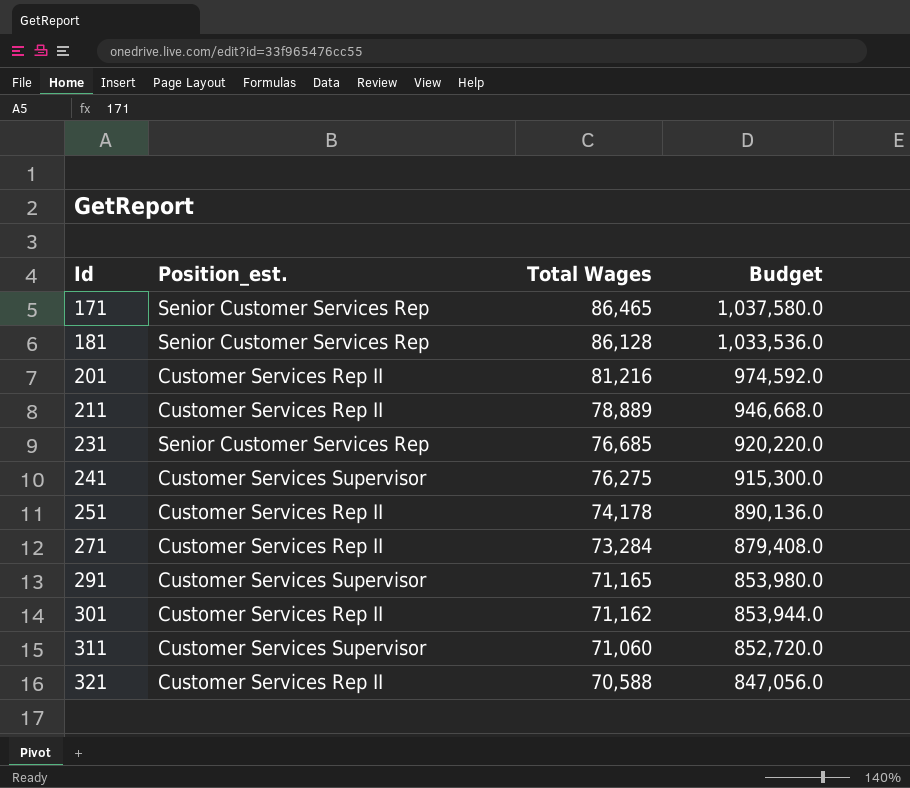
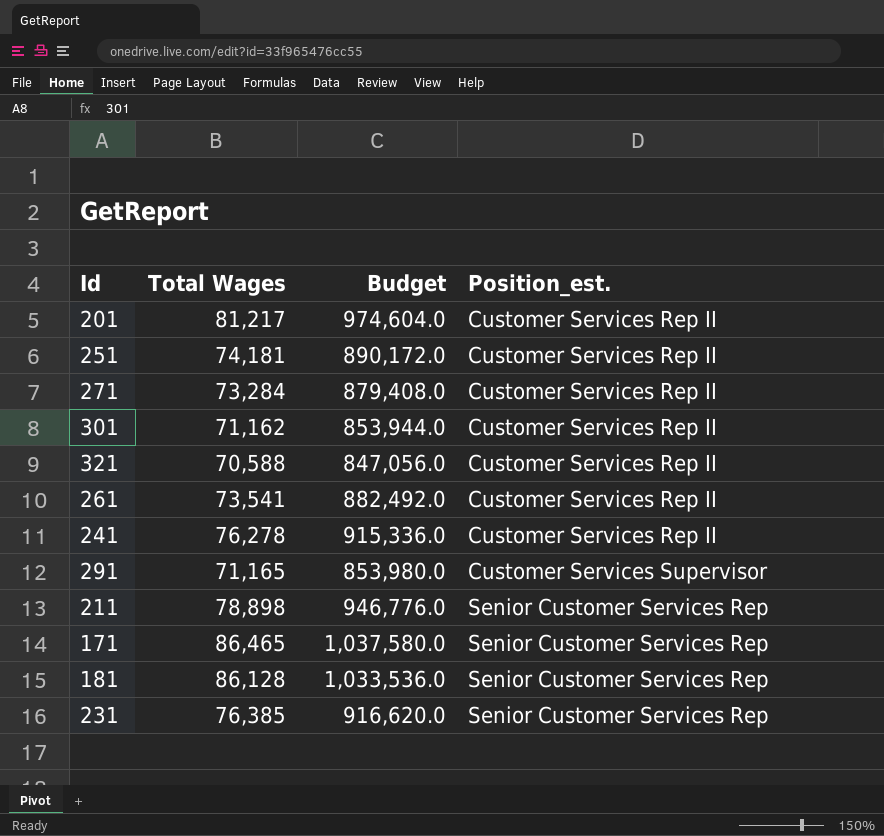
row order: Id ascending -> Position_est. ascending
column Position_est. | position: 2 -> 4
row 311: Customer Services Supervisor | 71,060 | 852,720.0 -> none
201 | Total Wages: 81,216 -> 81,217
201 | Budget: 974,592.0 -> 974,604.0
251 | Total Wages: 74,178 -> 74,181
251 | Budget: 890,136.0 -> 890,172.0
row 261: none -> 73,541 | 882,492.0 | Customer Services Rep II
241 | Total Wages: 76,275 -> 76,278
241 | Budget: 915,300.0 -> 915,336.0
241 | Position_est.: Customer Services Supervisor -> Customer Services Rep II
211 | Total Wages: 78,889 -> 78,898
211 | Budget: 946,668.0 -> 946,776.0
211 | Position_est.: Customer Services Rep II -> Senior Customer Services Rep
231 | Total Wages: 76,685 -> 76,385
231 | Budget: 920,220.0 -> 916,620.0

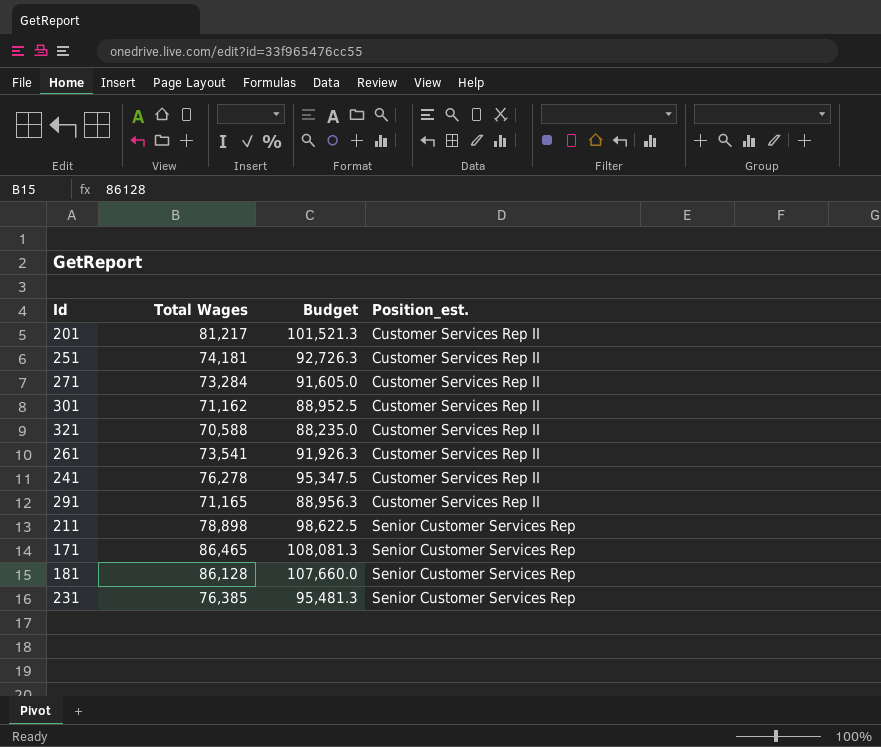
column Budget | formula: [Total Wages] * 12 -> [Total Wages] * 1.25
291 | Position_est.: Customer Services Supervisor -> Customer Services Rep II

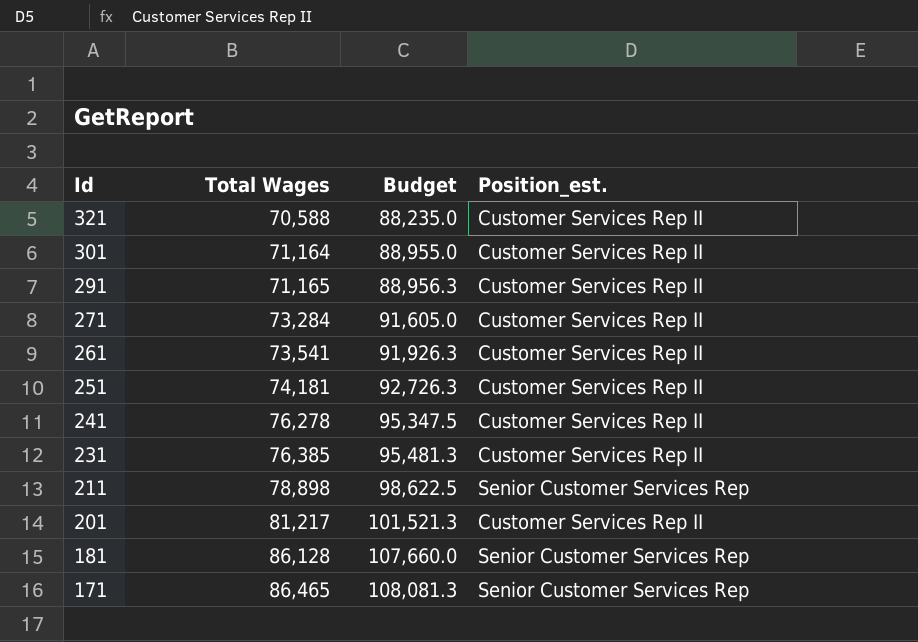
row order: Position_est. ascending -> Id descending
301 | Total Wages: 71,162 -> 71,164
301 | Budget: 88,952.5 -> 88,955.0
231 | Position_est.: Senior Customer Services Rep -> Customer Services Rep II

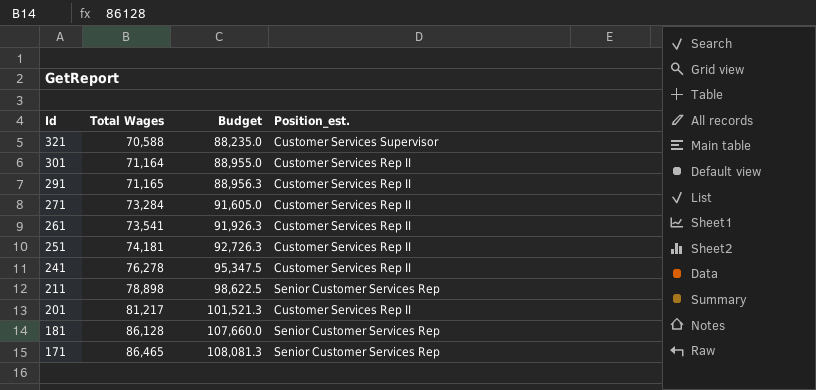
row 231: 76,385 | 95,481.3 | Customer Services Rep II -> none
321 | Position_est.: Customer Services Rep II -> Customer Services Supervisor

